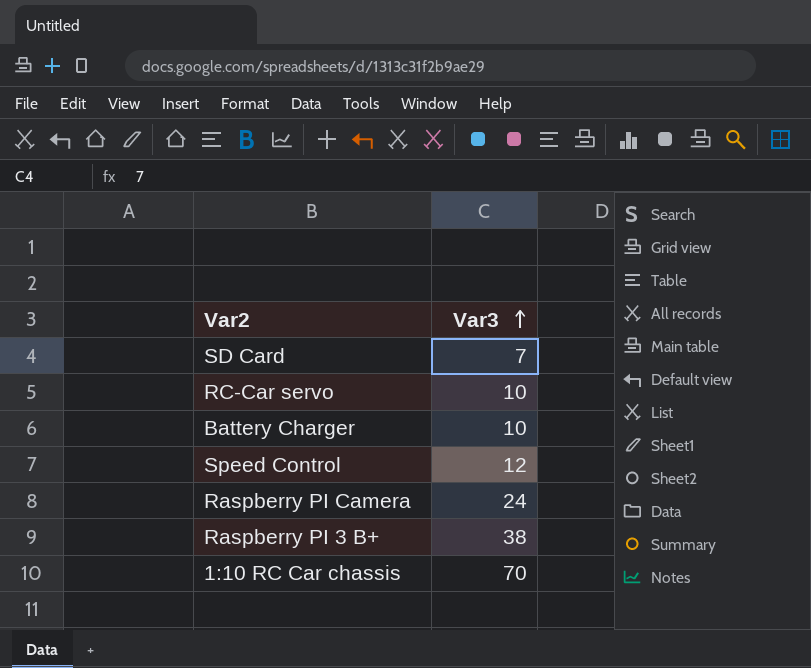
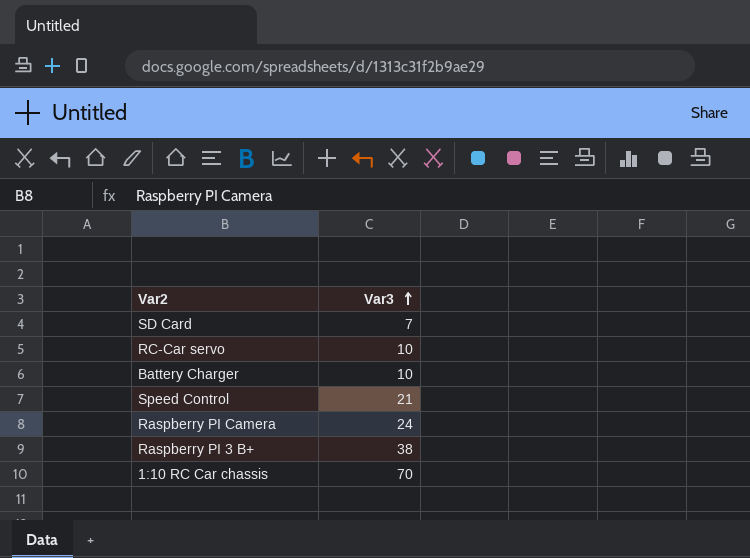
Speed Control | Var3: 12 -> 21

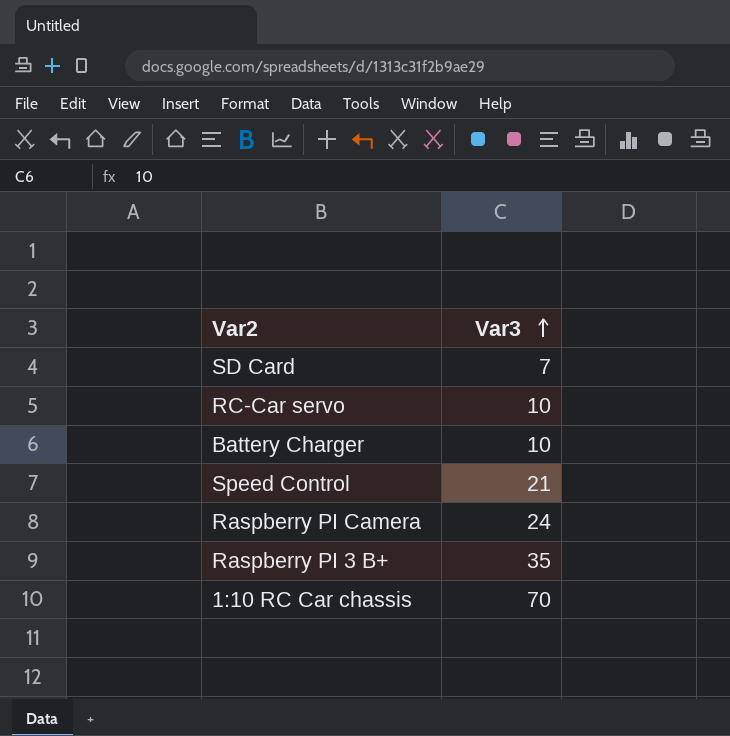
Raspberry PI 3 B+ | Var3: 38 -> 35

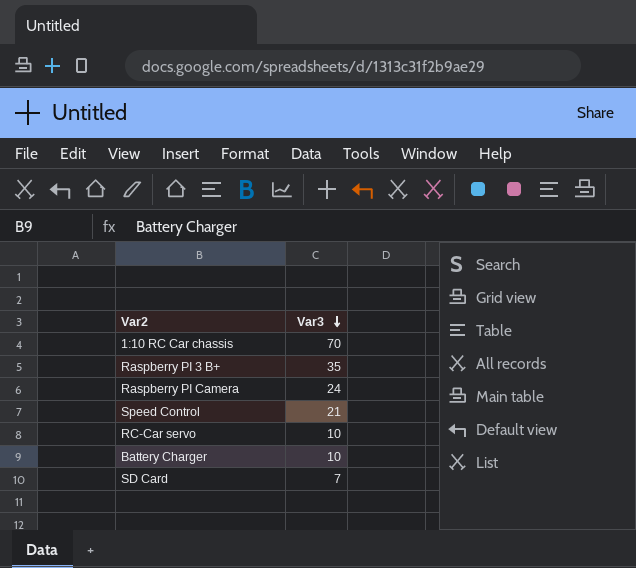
row order: Var3 ascending -> Var3 descending

